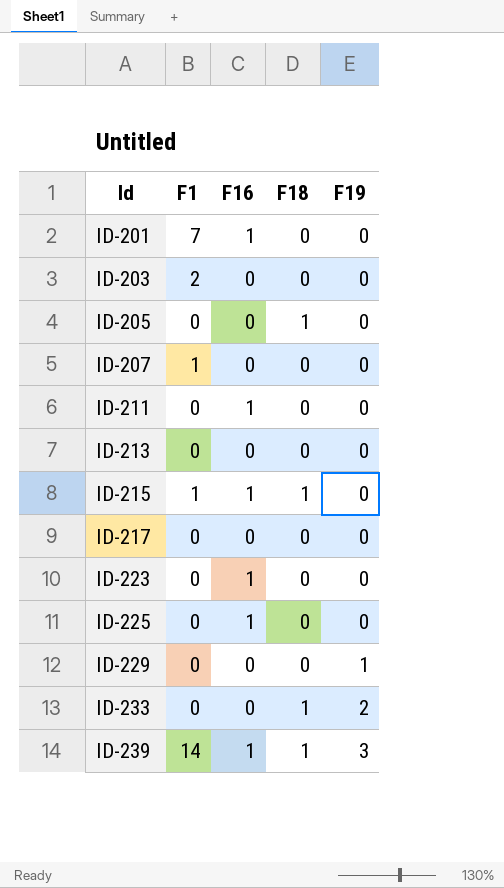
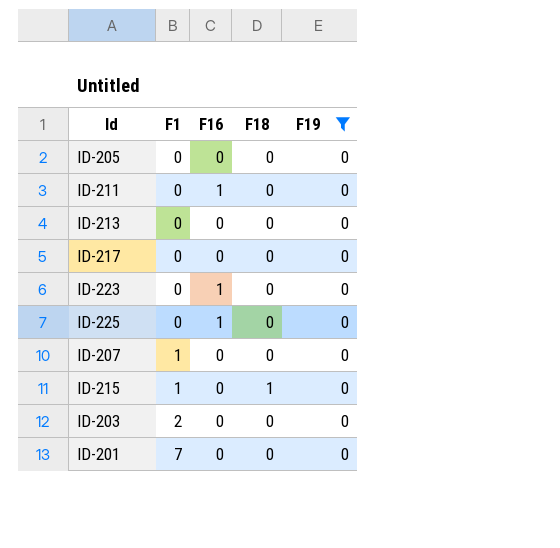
filter: none -> F19 = 0
row order: Id ascending -> F1 ascending
ID-205 | F18: 1 -> 0
ID-215 | F16: 1 -> 0
ID-201 | F16: 1 -> 0

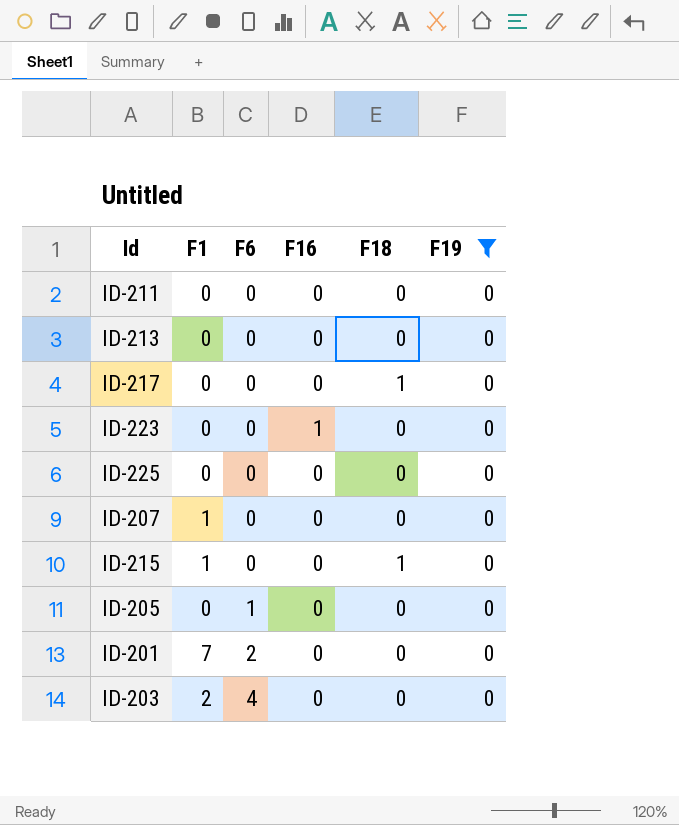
row order: F1 ascending -> F6 ascending
column F6 | position: none -> 3
ID-211 | F16: 1 -> 0
ID-217 | F18: 0 -> 1
ID-225 | F16: 1 -> 0

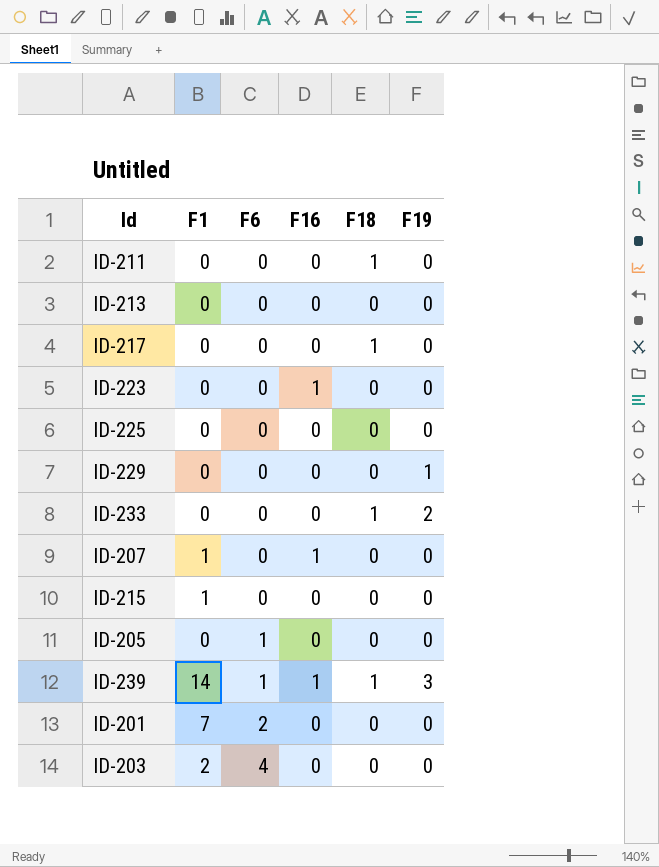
filter: F19 = 0 -> none
ID-211 | F18: 0 -> 1
ID-207 | F16: 0 -> 1
ID-215 | F18: 1 -> 0

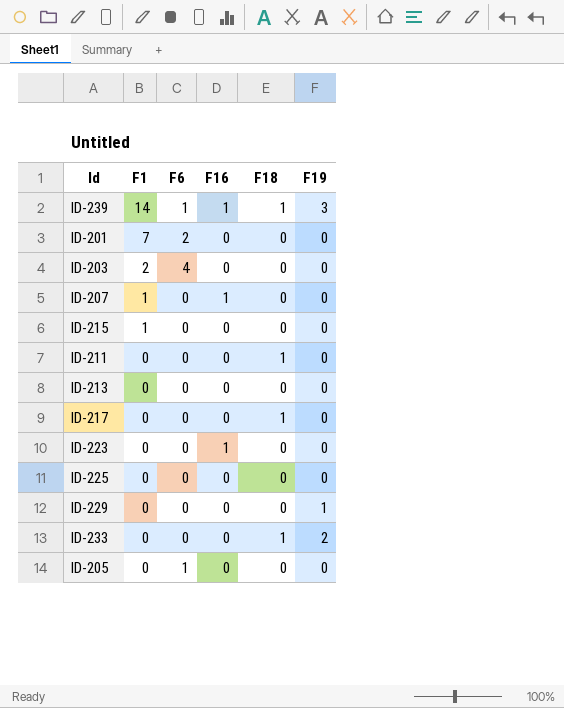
row order: F6 ascending -> F1 descending

